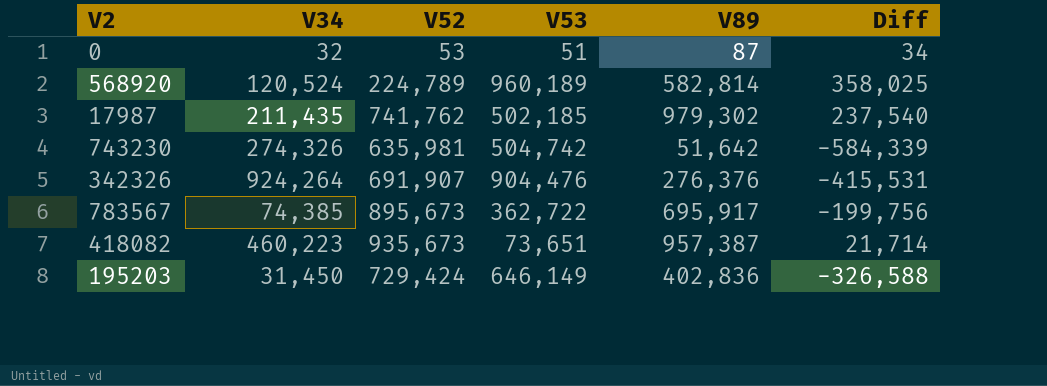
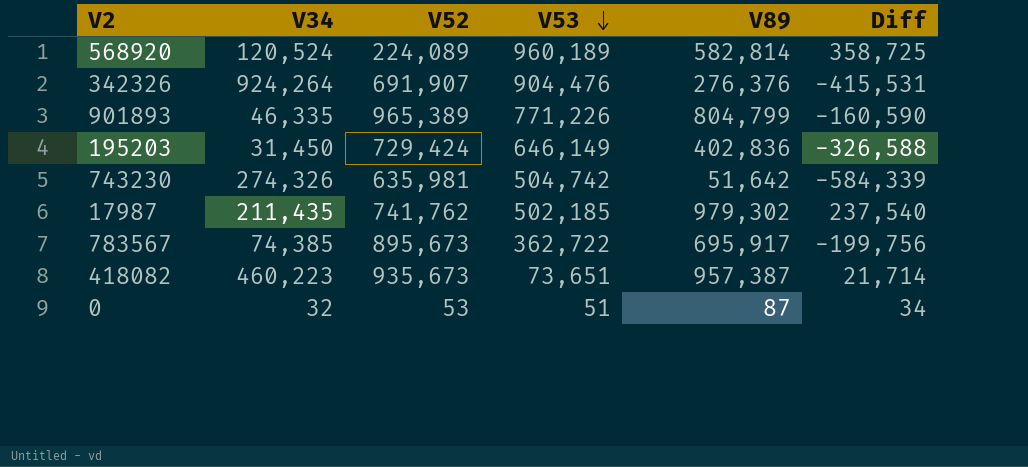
row order: none -> V53 descending
568920 | V52: 224,789 -> 224,089
568920 | Diff: 358,025 -> 358,725
row 901893: none -> 46,335 | 965,389 | 771,226 | 804,799 | -160,590

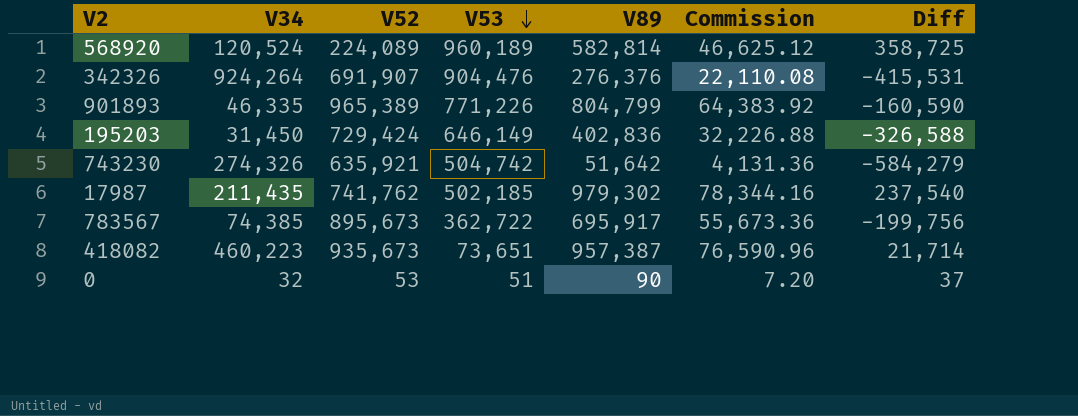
column Commission | formula: none -> [V89] * 0.08
743230 | V52: 635,981 -> 635,921
743230 | Diff: -584,339 -> -584,279
0 | V89: 87 -> 90
0 | Diff: 34 -> 37

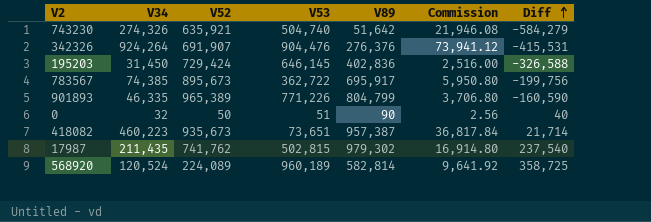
row order: V53 descending -> Diff ascending
column Commission | formula: [V89] * 0.08 -> [V34] * 0.08
743230 | V53: 504,742 -> 504,740
195203 | V53: 646,149 -> 646,145
0 | V52: 53 -> 50
0 | Diff: 37 -> 40
17987 | V53: 502,185 -> 502,815

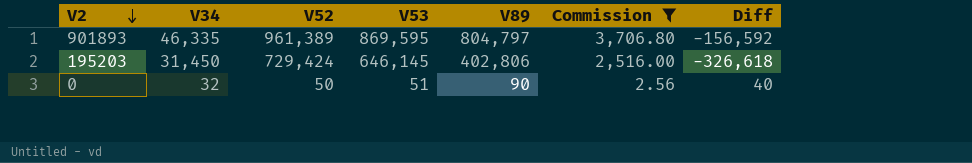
filter: none -> Commission <= 3,706.80
row order: Diff ascending -> V2 descending
901893 | V52: 965,389 -> 961,389
901893 | V53: 771,226 -> 869,595
901893 | V89: 804,799 -> 804,797
901893 | Diff: -160,590 -> -156,592
195203 | V89: 402,836 -> 402,806
195203 | Diff: -326,588 -> -326,618

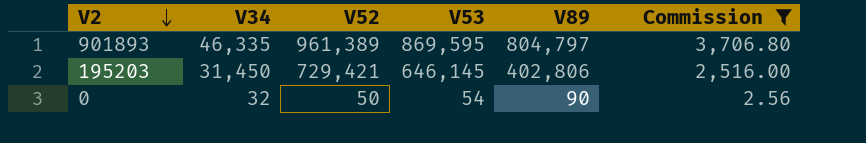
column Diff | formula: [V89] - [V52] -> none
195203 | V52: 729,424 -> 729,421
0 | V53: 51 -> 54

